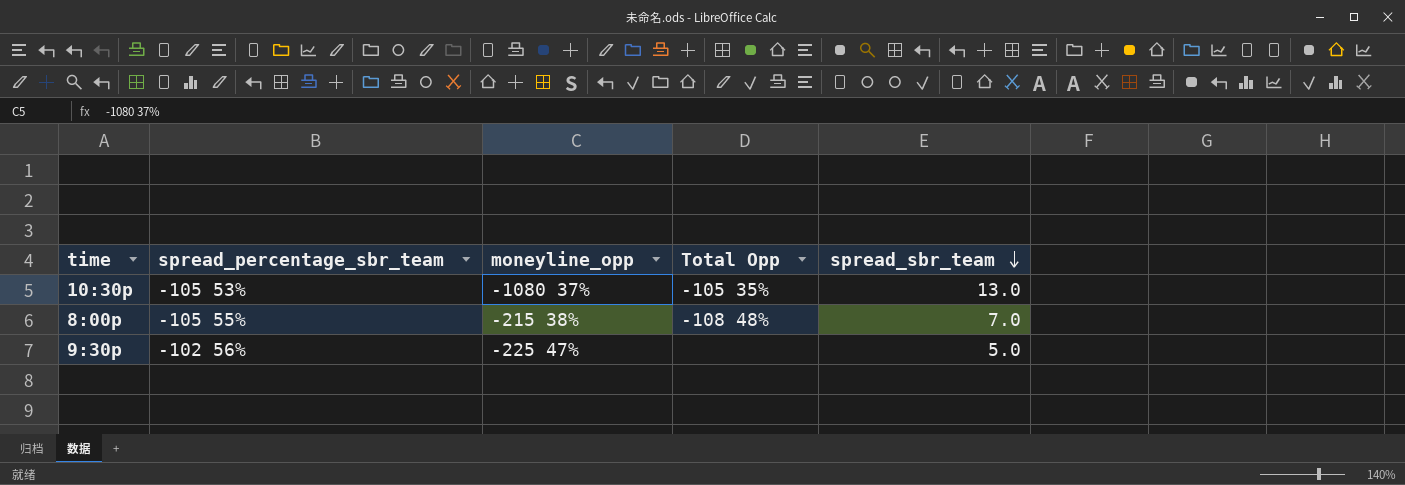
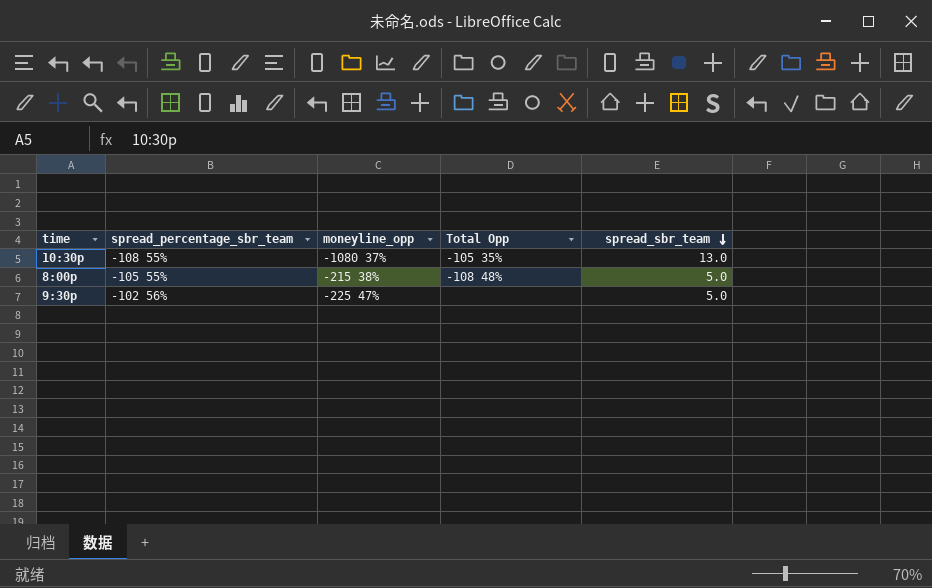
10:30p | spread_percentage_sbr_team: -105 53% -> -108 55%
8:00p | spread_sbr_team: 7.0 -> 5.0

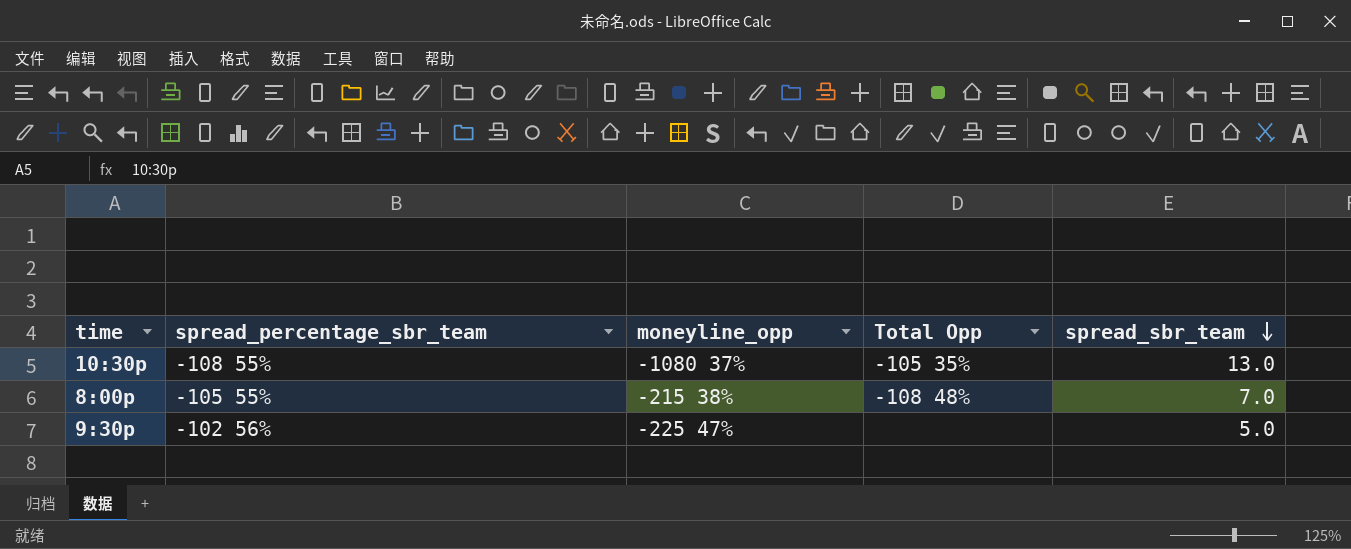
8:00p | spread_sbr_team: 5.0 -> 7.0

